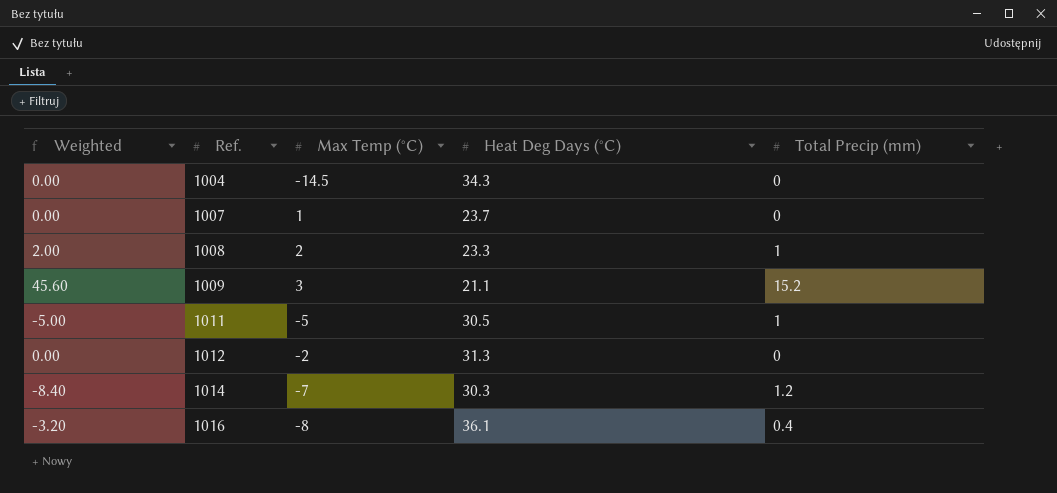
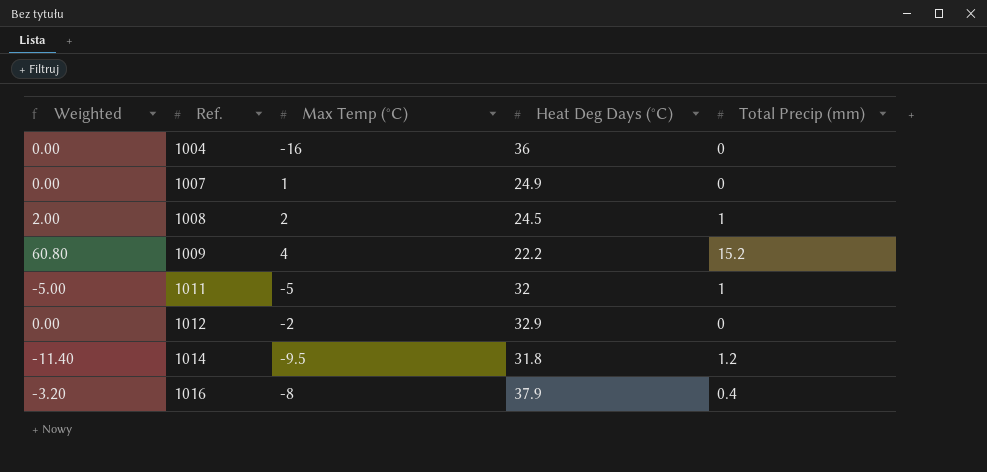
1004 | Max Temp (°C): -14.5 -> -16
1004 | Heat Deg Days (°C): 34.3 -> 36
1007 | Heat Deg Days (°C): 23.7 -> 24.9
1008 | Heat Deg Days (°C): 23.3 -> 24.5
1009 | Weighted: 45.60 -> 60.80
1009 | Max Temp (°C): 3 -> 4
1009 | Heat Deg Days (°C): 21.1 -> 22.2
1011 | Heat Deg Days (°C): 30.5 -> 32
1012 | Heat Deg Days (°C): 31.3 -> 32.9
1014 | Weighted: -8.40 -> -11.40
1014 | Max Temp (°C): -7 -> -9.5
1014 | Heat Deg Days (°C): 30.3 -> 31.8
1016 | Heat Deg Days (°C): 36.1 -> 37.9

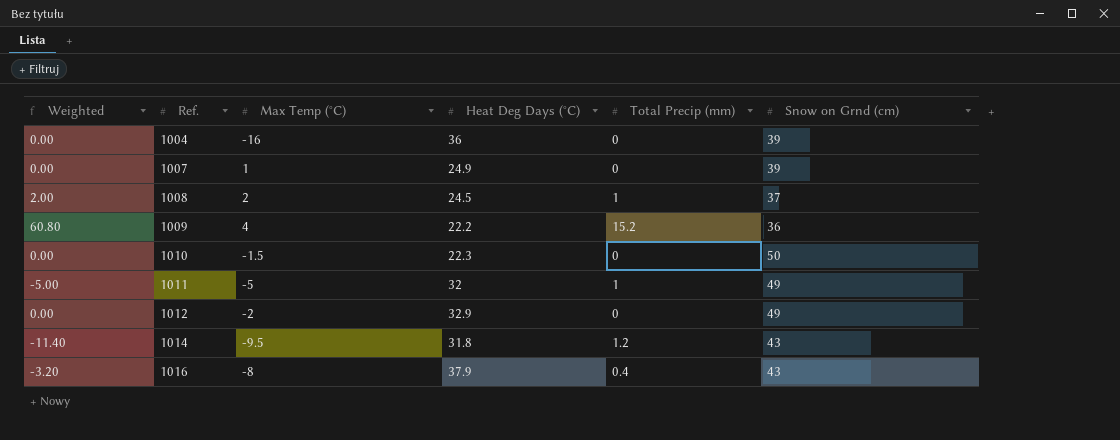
column Snow on Grnd (cm) | position: none -> 6
row 1010: none -> 0.00 | -1.5 | 22.3 | 0 | 50

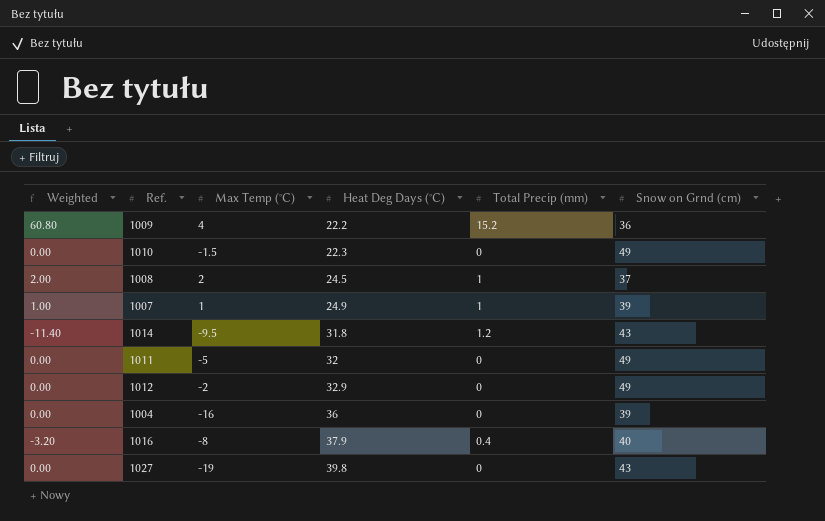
row order: Ref. ascending -> Heat Deg Days (°C) ascending
1010 | Snow on Grnd (cm): 50 -> 49
1007 | Weighted: 0.00 -> 1.00
1007 | Total Precip (mm): 0 -> 1
1011 | Weighted: -5.00 -> 0.00
1011 | Total Precip (mm): 1 -> 0
1016 | Snow on Grnd (cm): 43 -> 40
row 1027: none -> 0.00 | -19 | 39.8 | 0 | 43

